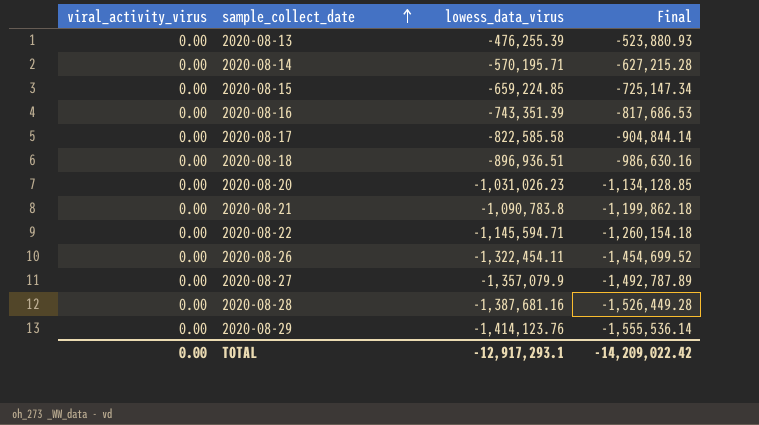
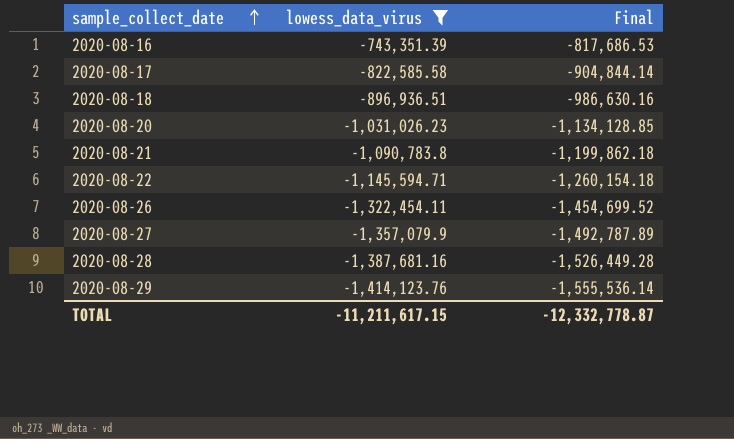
filter: none -> lowess_data_virus <= -743,351.39
column viral_activity_virus | position: 1 -> none
TOTAL | lowess_data_virus: -12,917,293.1 -> -11,211,617.15
TOTAL | Final: -14,209,022.42 -> -12,332,778.87

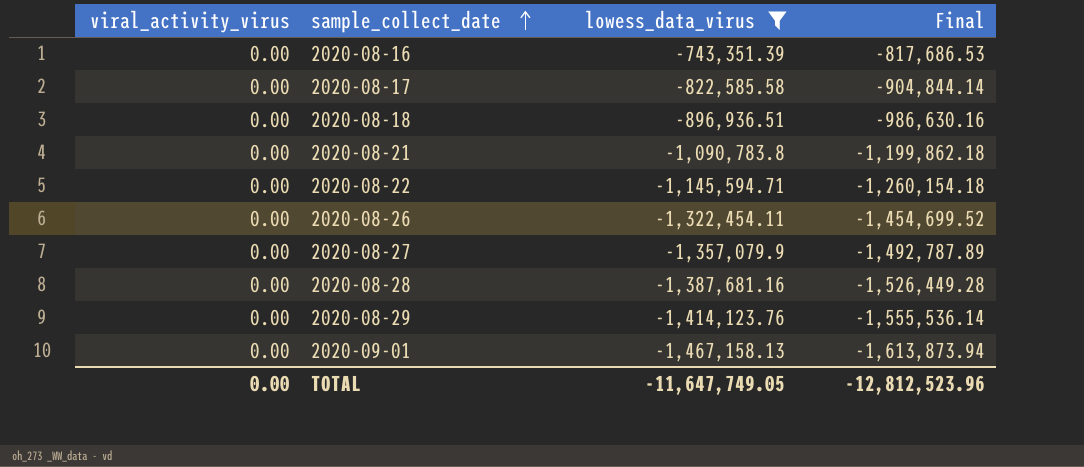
column viral_activity_virus | position: none -> 1
row 2020-08-20: -1,031,026.23 | -1,134,128.85 -> none
row 2020-09-01: none -> 0.00 | -1,467,158.13 | -1,613,873.94
TOTAL | lowess_data_virus: -11,211,617.15 -> -11,647,749.05
TOTAL | Final: -12,332,778.87 -> -12,812,523.96

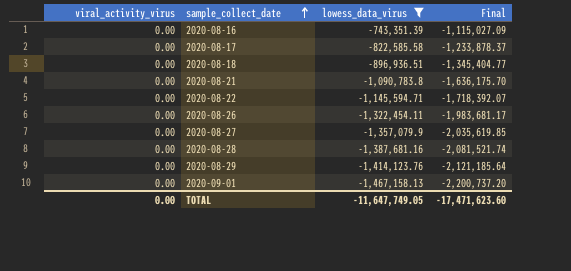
column Final | formula: [lowess_data_virus] * 1.1 -> [lowess_data_virus] * 1.5
TOTAL | Final: -12,812,523.96 -> -17,471,623.60

